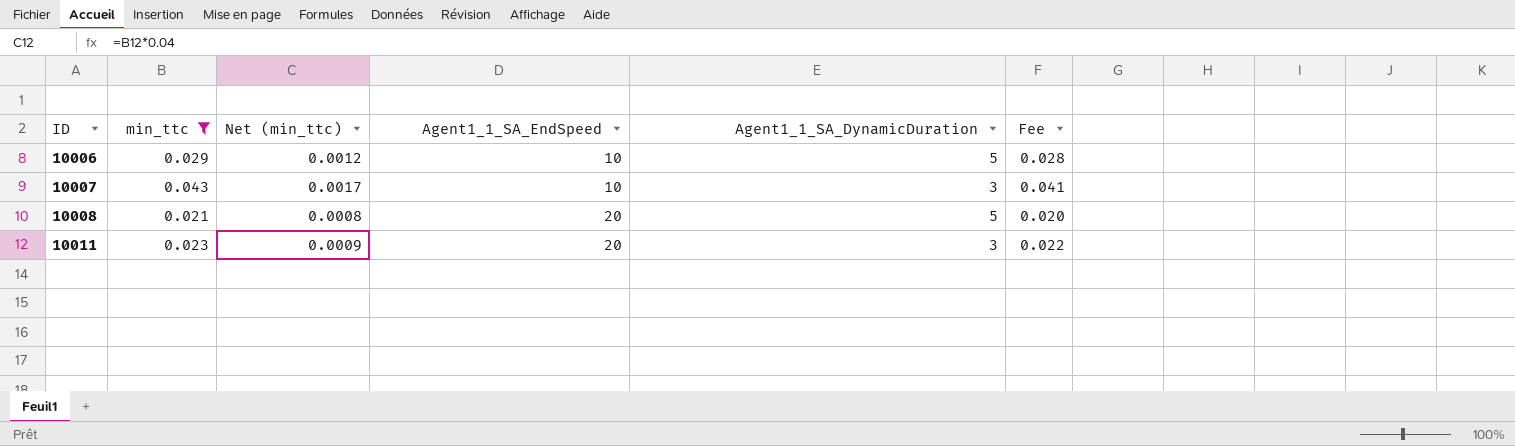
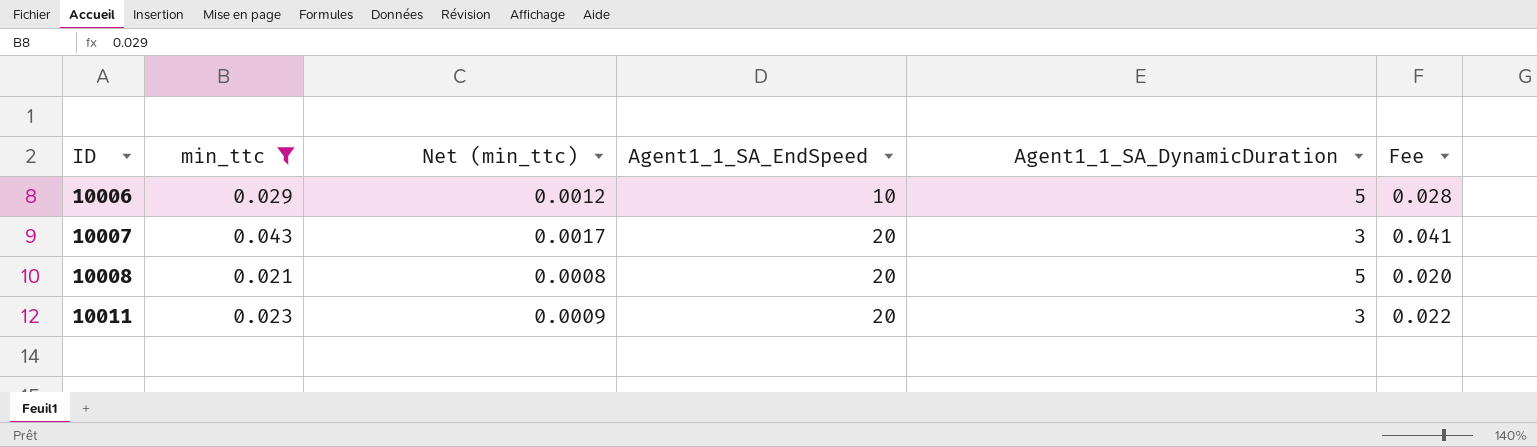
10007 | Agent1_1_SA_EndSpeed: 10 -> 20

